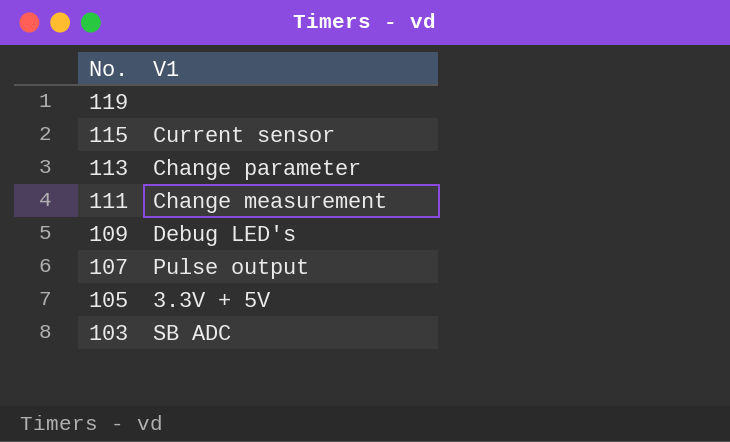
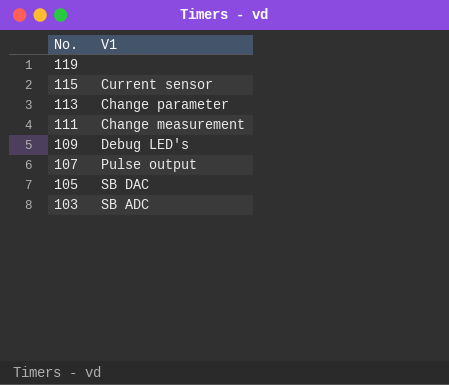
105 | V1: 3.3V + 5V -> SB DAC

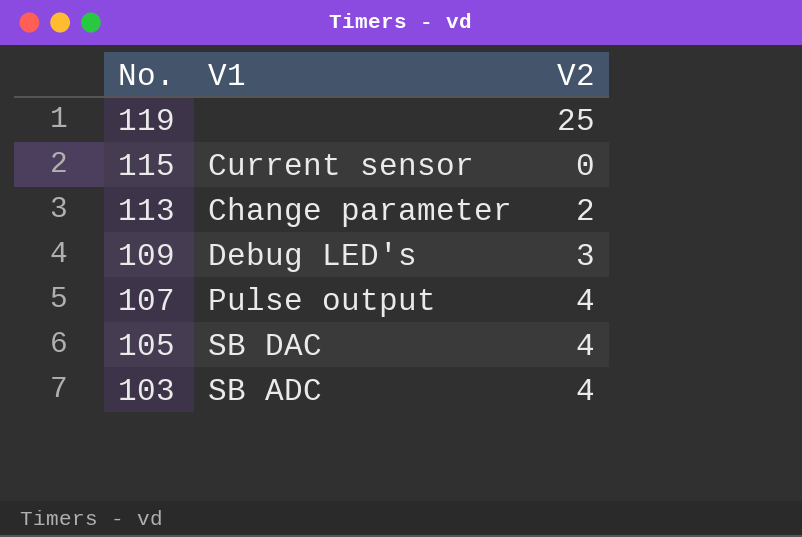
column V2 | position: none -> 3
row 111: Change measurement -> none

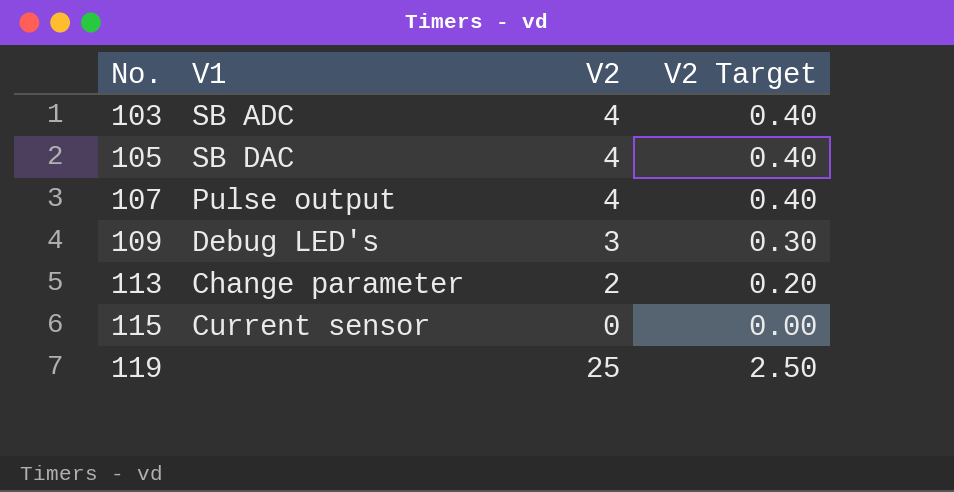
row order: No. descending -> No. ascending
column V2 Target | formula: none -> [V2] * 0.1

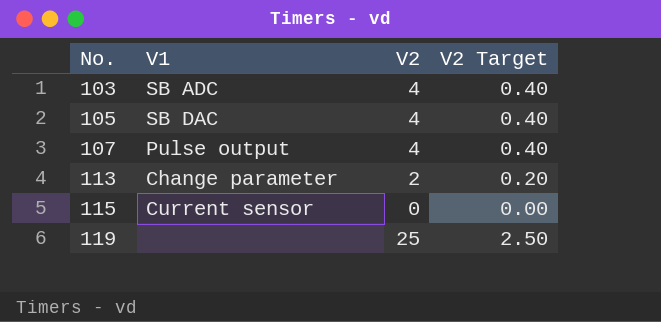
row 109: Debug LED's | 3 | 0.30 -> none

